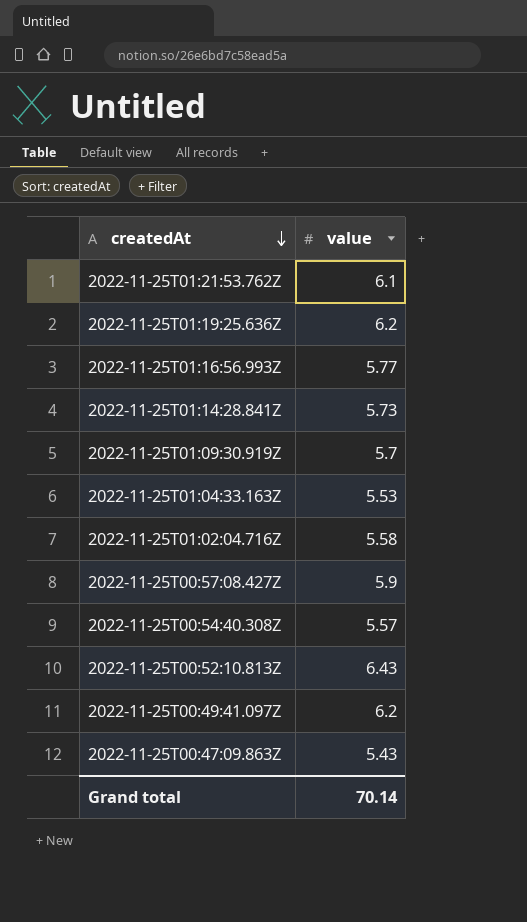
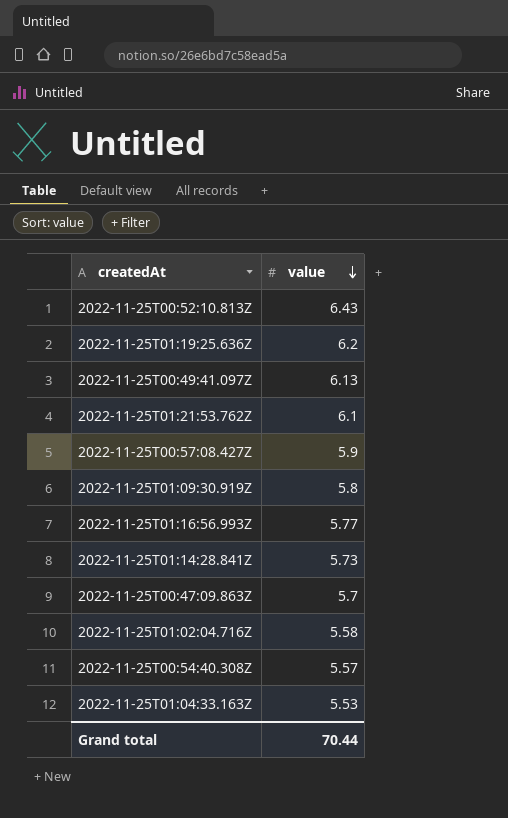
row order: createdAt descending -> value descending
2022-11-25T00:49:41.097Z | value: 6.2 -> 6.13
2022-11-25T01:09:30.919Z | value: 5.7 -> 5.8
2022-11-25T00:47:09.863Z | value: 5.43 -> 5.7
Grand total | value: 70.14 -> 70.44

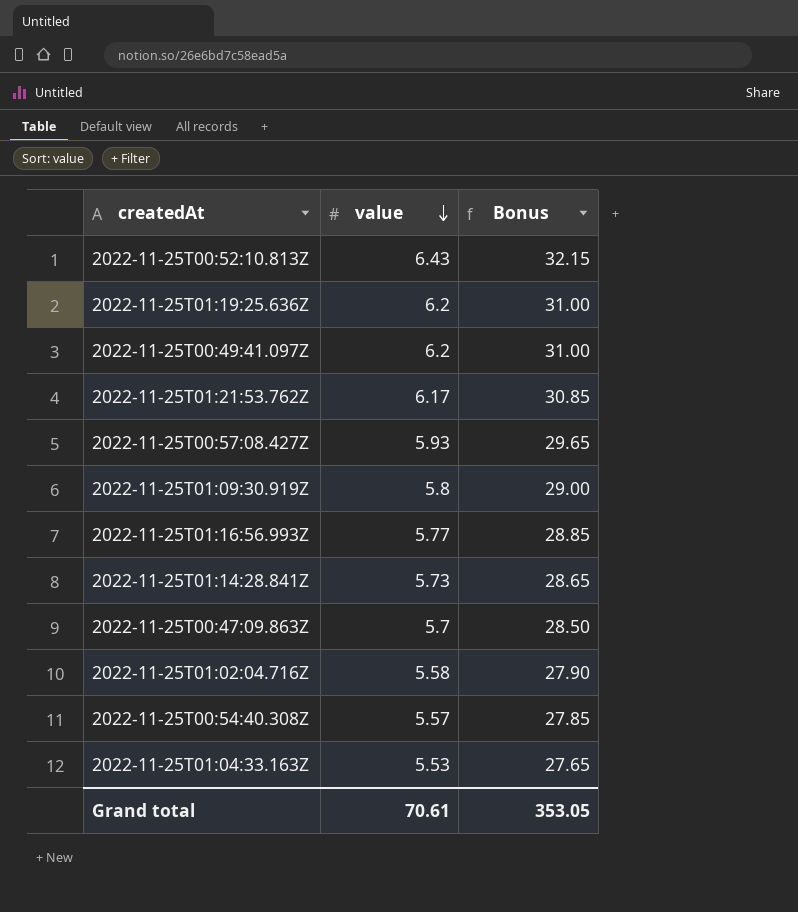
column Bonus | formula: none -> [value] * 5
2022-11-25T00:49:41.097Z | value: 6.13 -> 6.2
2022-11-25T01:21:53.762Z | value: 6.1 -> 6.17
2022-11-25T00:57:08.427Z | value: 5.9 -> 5.93
Grand total | value: 70.44 -> 70.61

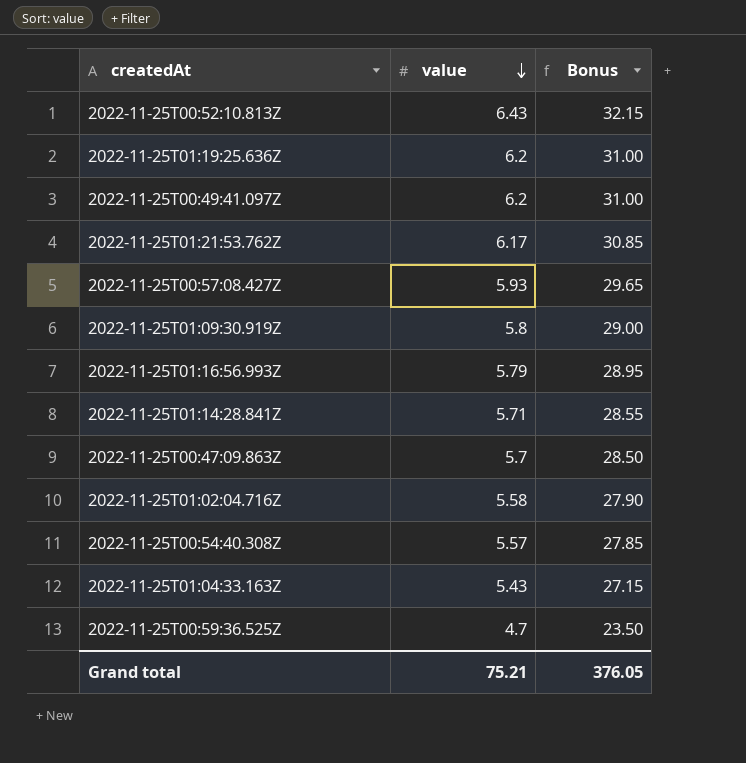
2022-11-25T01:16:56.993Z | value: 5.77 -> 5.79
2022-11-25T01:16:56.993Z | Bonus: 28.85 -> 28.95
2022-11-25T01:14:28.841Z | value: 5.73 -> 5.71
2022-11-25T01:14:28.841Z | Bonus: 28.65 -> 28.55
2022-11-25T01:04:33.163Z | value: 5.53 -> 5.43
2022-11-25T01:04:33.163Z | Bonus: 27.65 -> 27.15
row 2022-11-25T00:59:36.525Z: none -> 4.7 | 23.50
Grand total | value: 70.61 -> 75.21
Grand total | Bonus: 353.05 -> 376.05

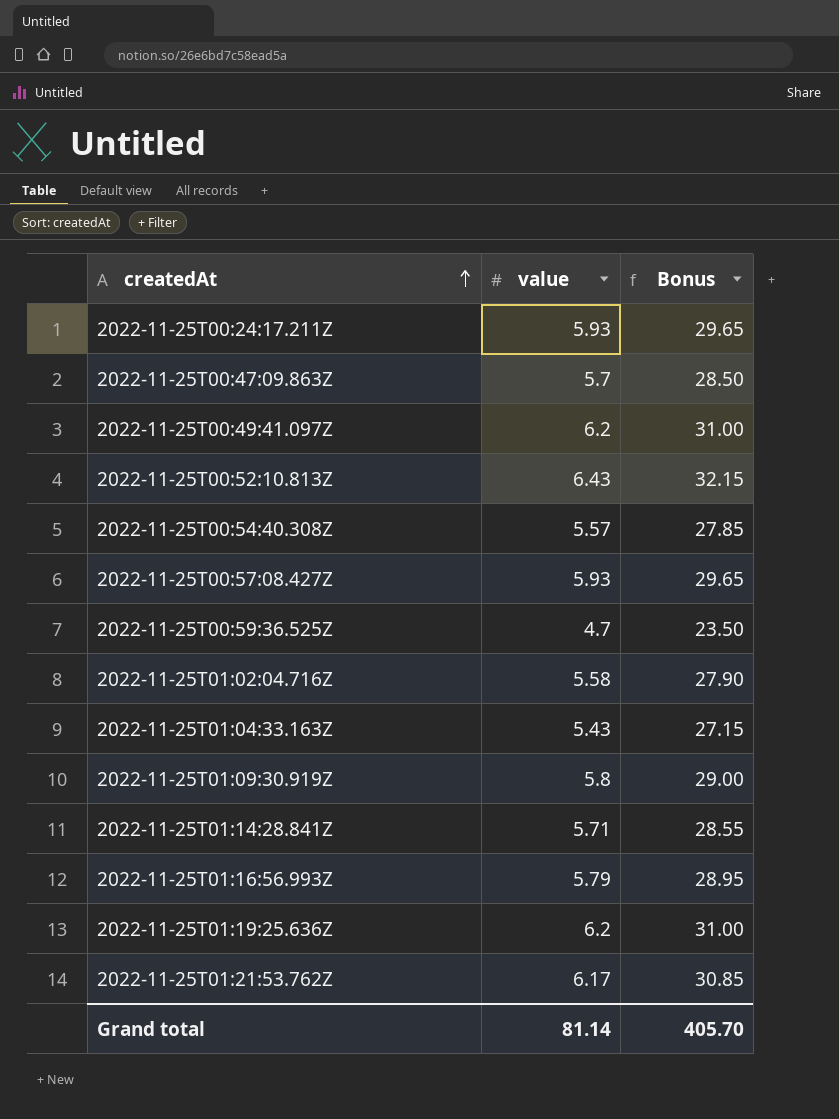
row order: value descending -> createdAt ascending
row 2022-11-25T00:24:17.211Z: none -> 5.93 | 29.65
Grand total | value: 75.21 -> 81.14
Grand total | Bonus: 376.05 -> 405.70

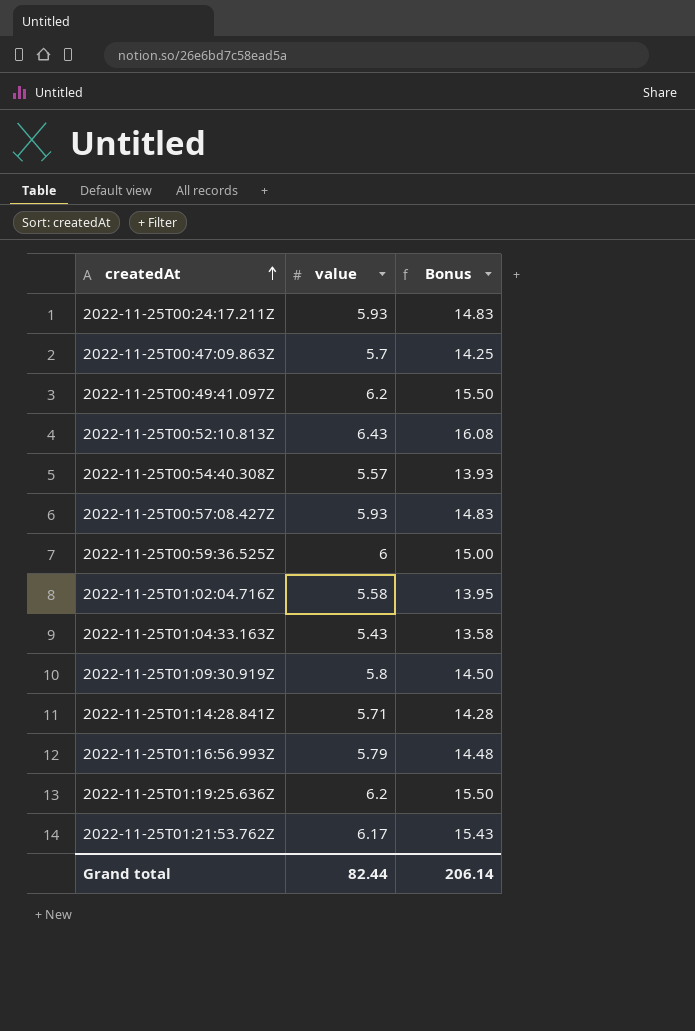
column Bonus | formula: [value] * 5 -> [value] * 2.5
2022-11-25T00:59:36.525Z | value: 4.7 -> 6
Grand total | value: 81.14 -> 82.44
Grand total | Bonus: 405.70 -> 206.14

